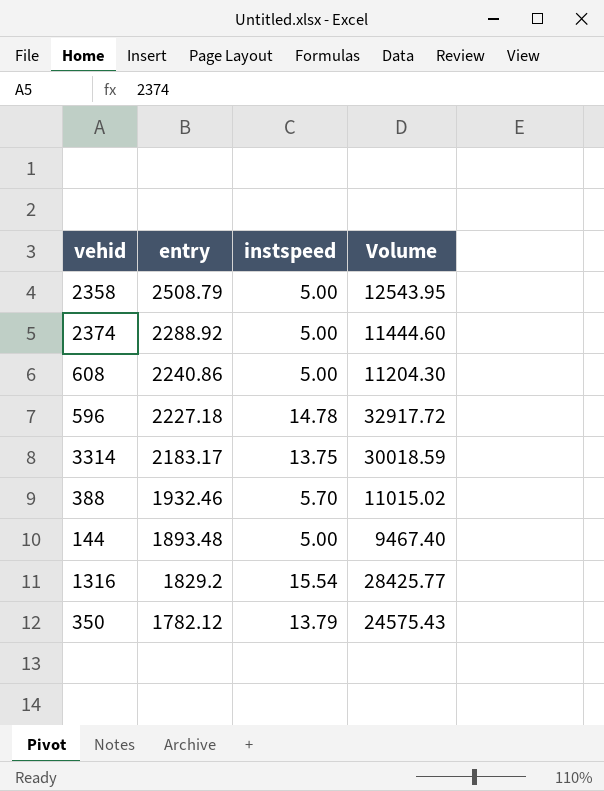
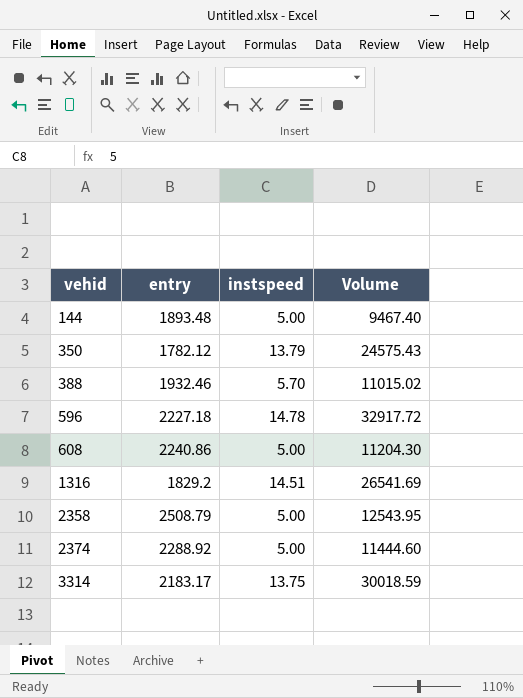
row order: entry descending -> vehid ascending
1316 | instspeed: 15.54 -> 14.51
1316 | Volume: 28425.77 -> 26541.69

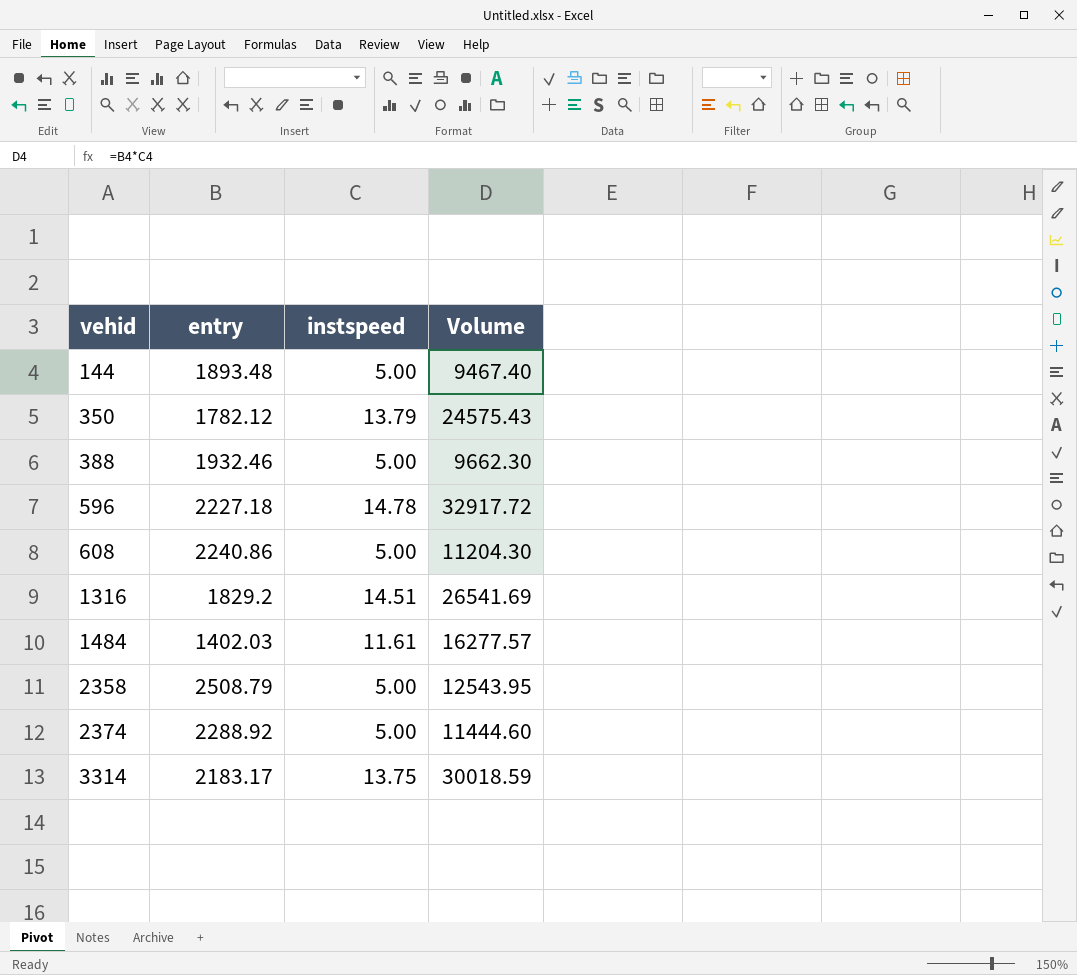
388 | instspeed: 5.70 -> 5.00
388 | Volume: 11015.02 -> 9662.30
row 1484: none -> 1402.03 | 11.61 | 16277.57

